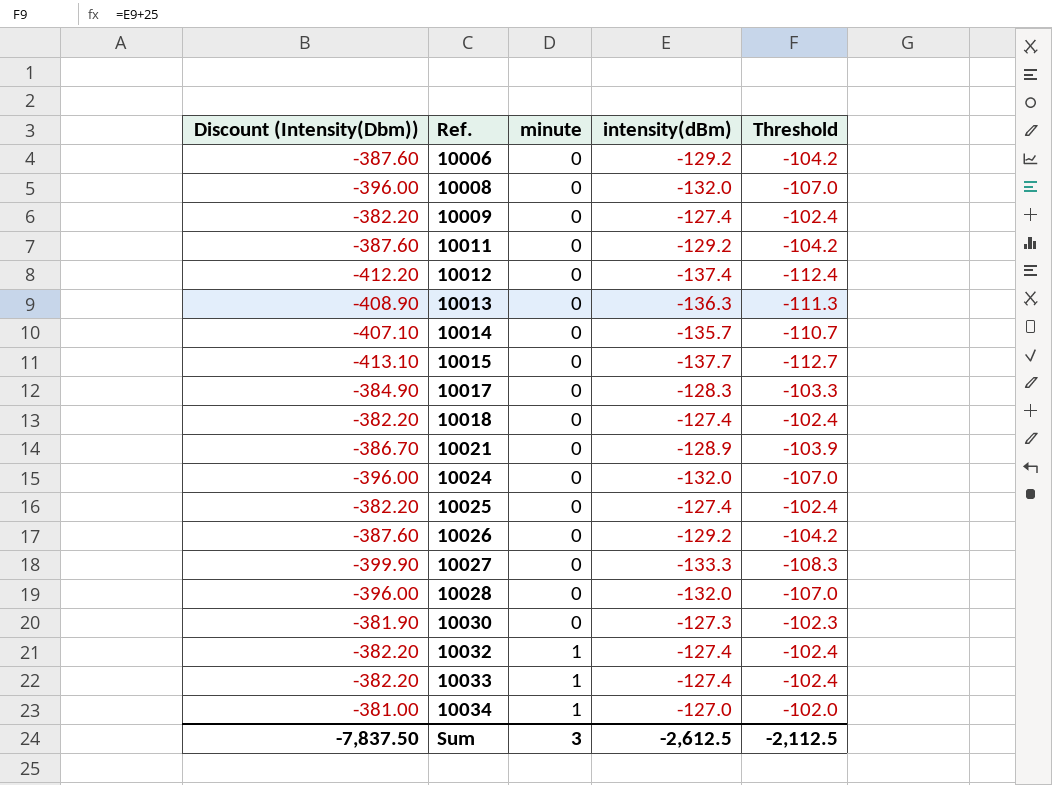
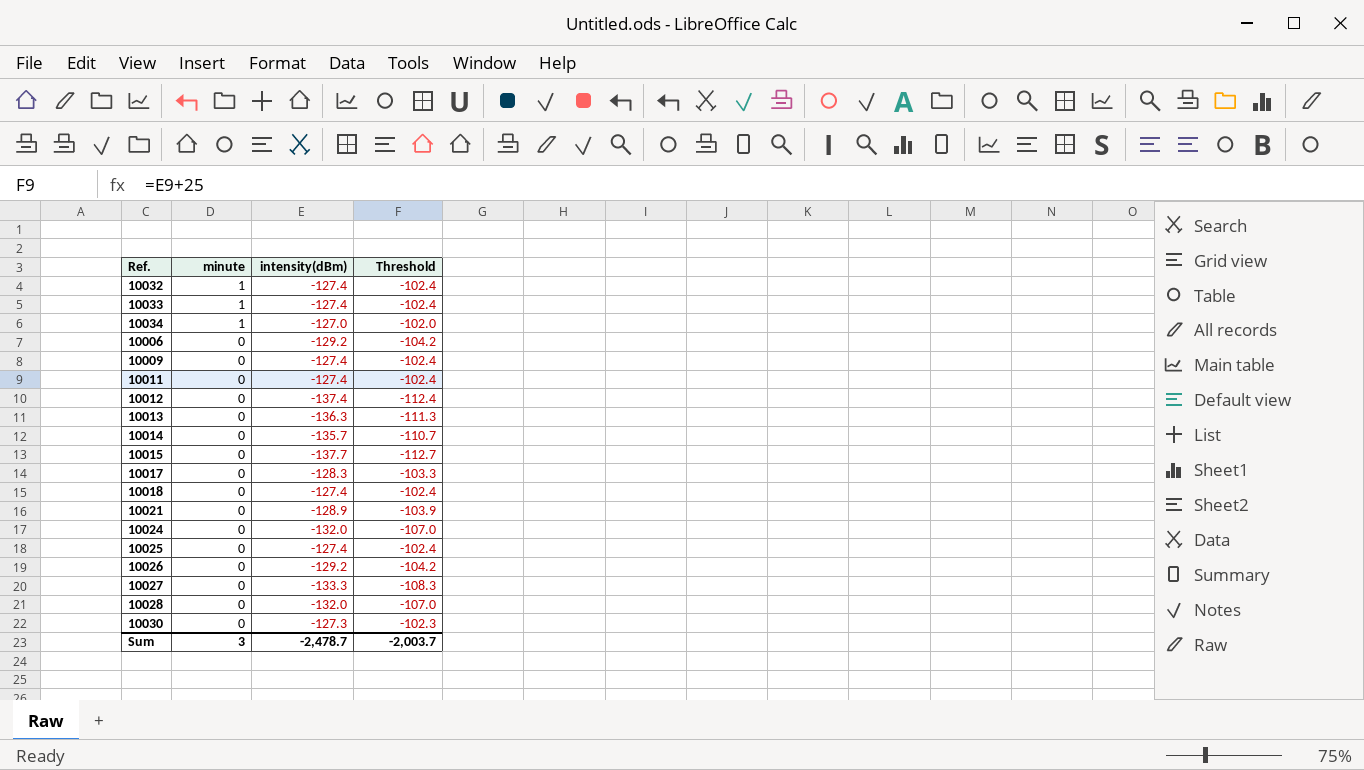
row order: Ref. ascending -> minute descending
column Discount (Intensity(Dbm)) | formula: [intensity(dBm)] * 3 -> none
row 10008: -396.00 | 0 | -132.0 | -107.0 -> none
10011 | intensity(dBm): -129.2 -> -127.4
10011 | Threshold: -104.2 -> -102.4
Sum | intensity(dBm): -2,612.5 -> -2,478.7
Sum | Threshold: -2,112.5 -> -2,003.7

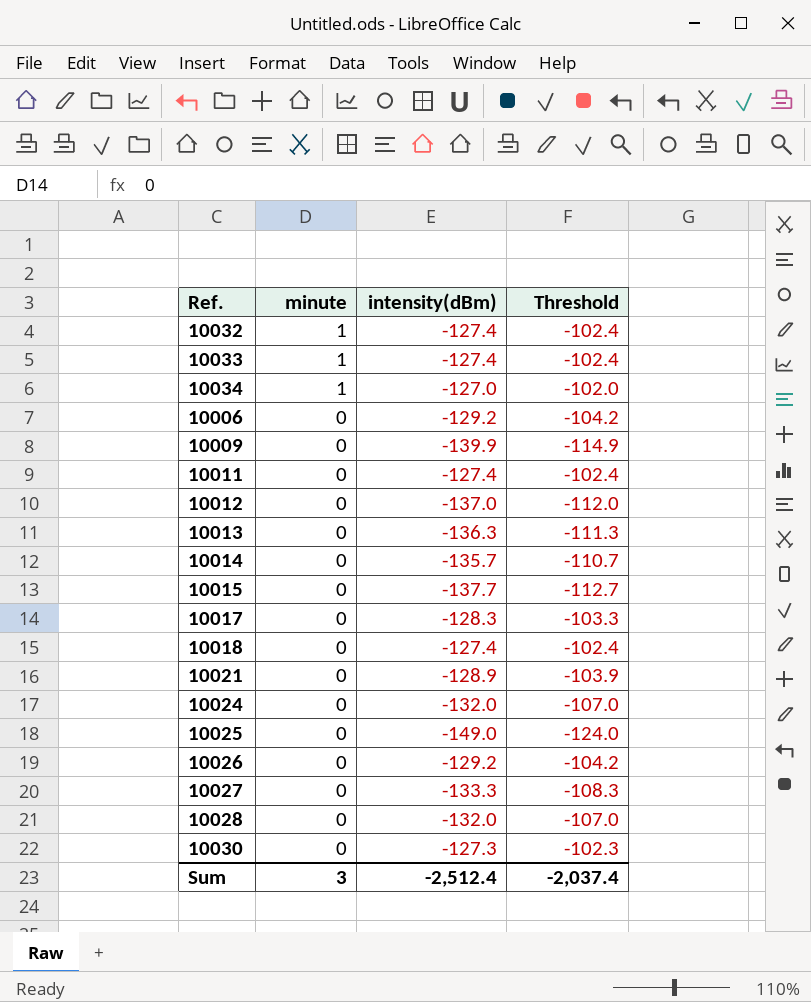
10009 | intensity(dBm): -127.4 -> -139.9
10009 | Threshold: -102.4 -> -114.9
10012 | intensity(dBm): -137.4 -> -137.0
10012 | Threshold: -112.4 -> -112.0
10025 | intensity(dBm): -127.4 -> -149.0
10025 | Threshold: -102.4 -> -124.0
Sum | intensity(dBm): -2,478.7 -> -2,512.4
Sum | Threshold: -2,003.7 -> -2,037.4

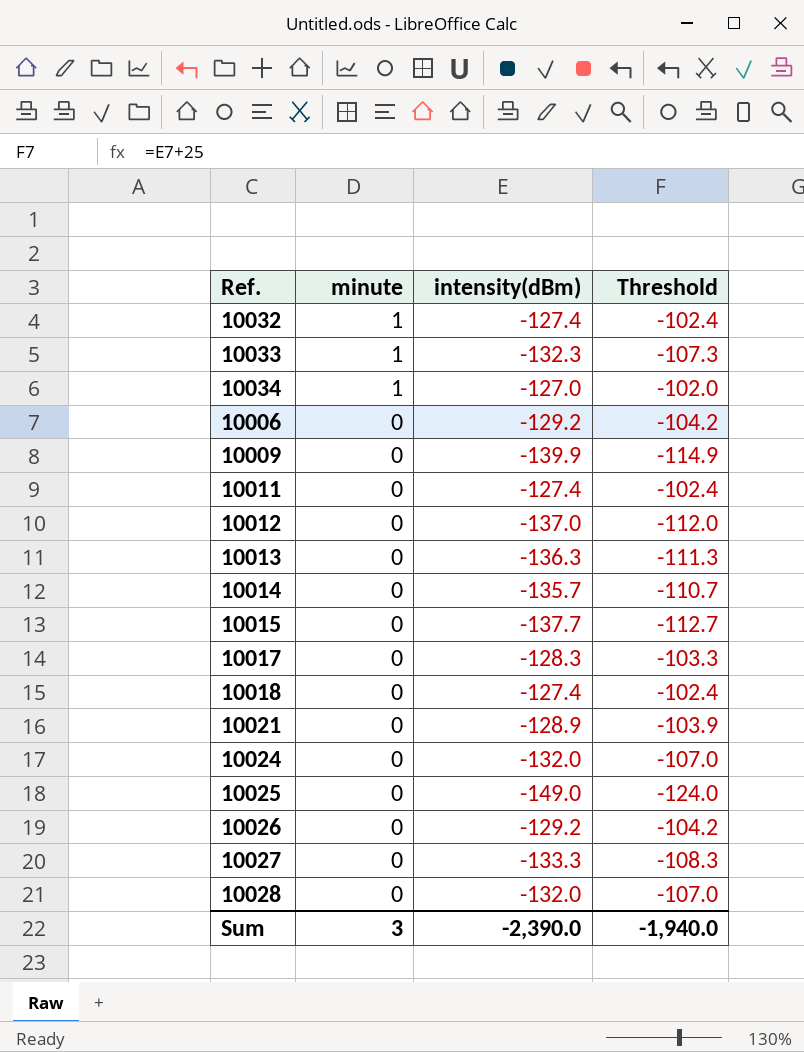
row 10030: 0 | -127.3 | -102.3 -> none
10033 | intensity(dBm): -127.4 -> -132.3
10033 | Threshold: -102.4 -> -107.3
Sum | intensity(dBm): -2,512.4 -> -2,390.0
Sum | Threshold: -2,037.4 -> -1,940.0

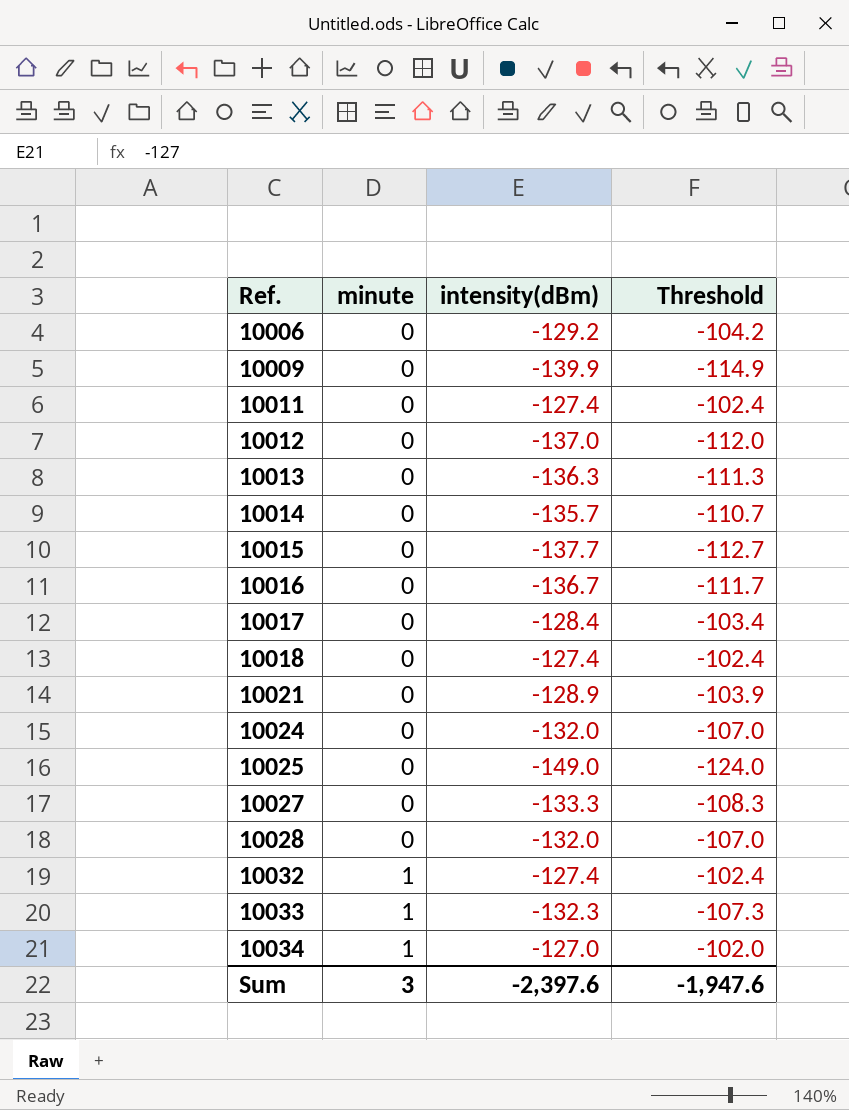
row order: minute descending -> Ref. ascending
row 10026: 0 | -129.2 | -104.2 -> none
row 10016: none -> 0 | -136.7 | -111.7
10017 | intensity(dBm): -128.3 -> -128.4
10017 | Threshold: -103.3 -> -103.4
Sum | intensity(dBm): -2,390.0 -> -2,397.6
Sum | Threshold: -1,940.0 -> -1,947.6

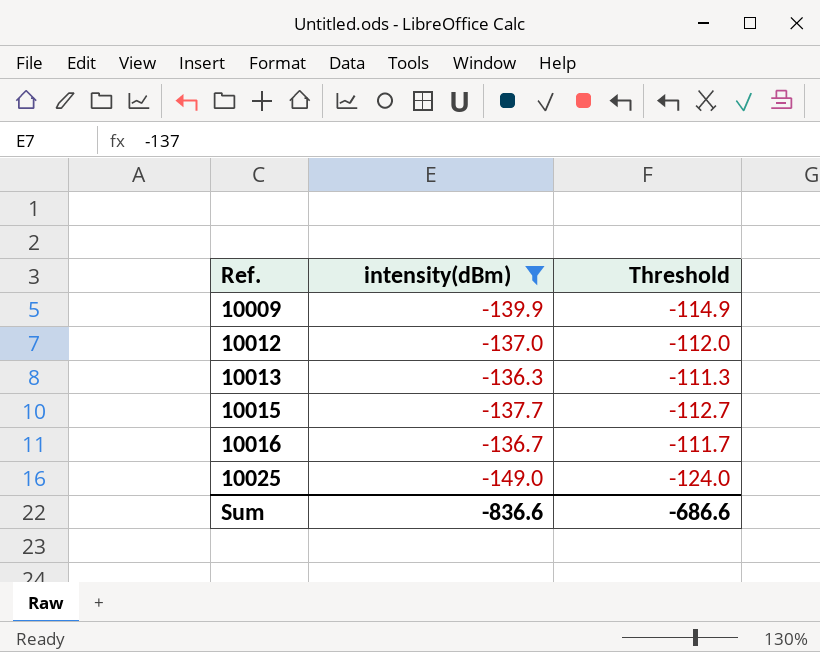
filter: none -> intensity(dBm) <= -136.3
column minute | position: 2 -> none
Sum | intensity(dBm): -2,397.6 -> -836.6
Sum | Threshold: -1,947.6 -> -686.6

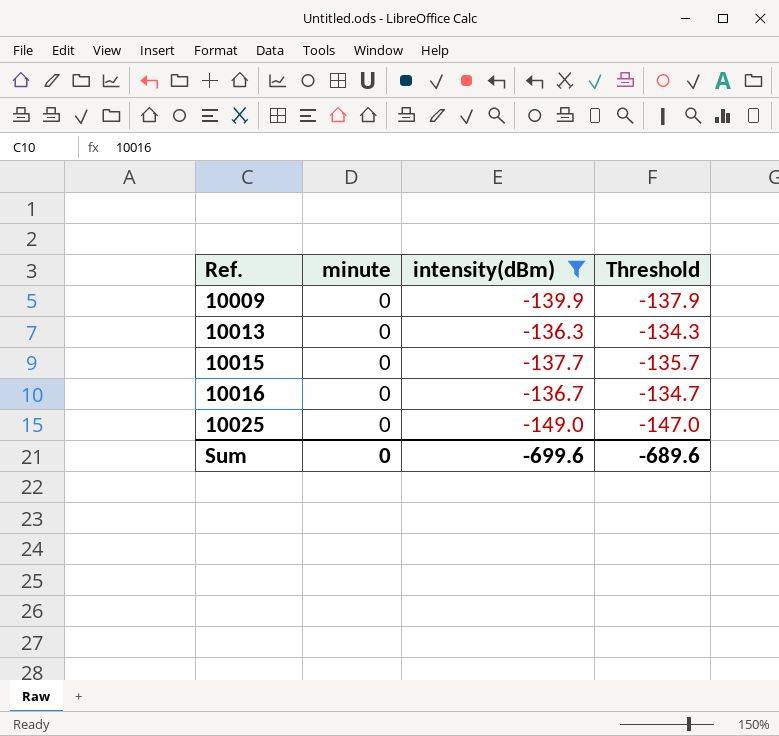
column minute | position: none -> 2
column Threshold | formula: [intensity(dBm)] + 25 -> [intensity(dBm)] + 2
row 10012: -137.0 | -112.0 -> none
Sum | intensity(dBm): -836.6 -> -699.6
Sum | Threshold: -686.6 -> -689.6

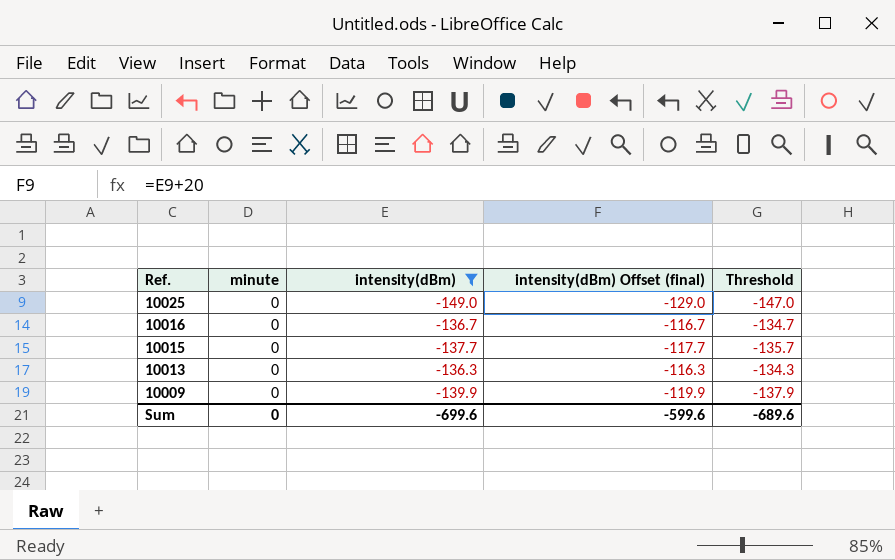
row order: Ref. ascending -> Ref. descending
column intensity(dBm) Offset (final) | formula: none -> [intensity(dBm)] + 20

